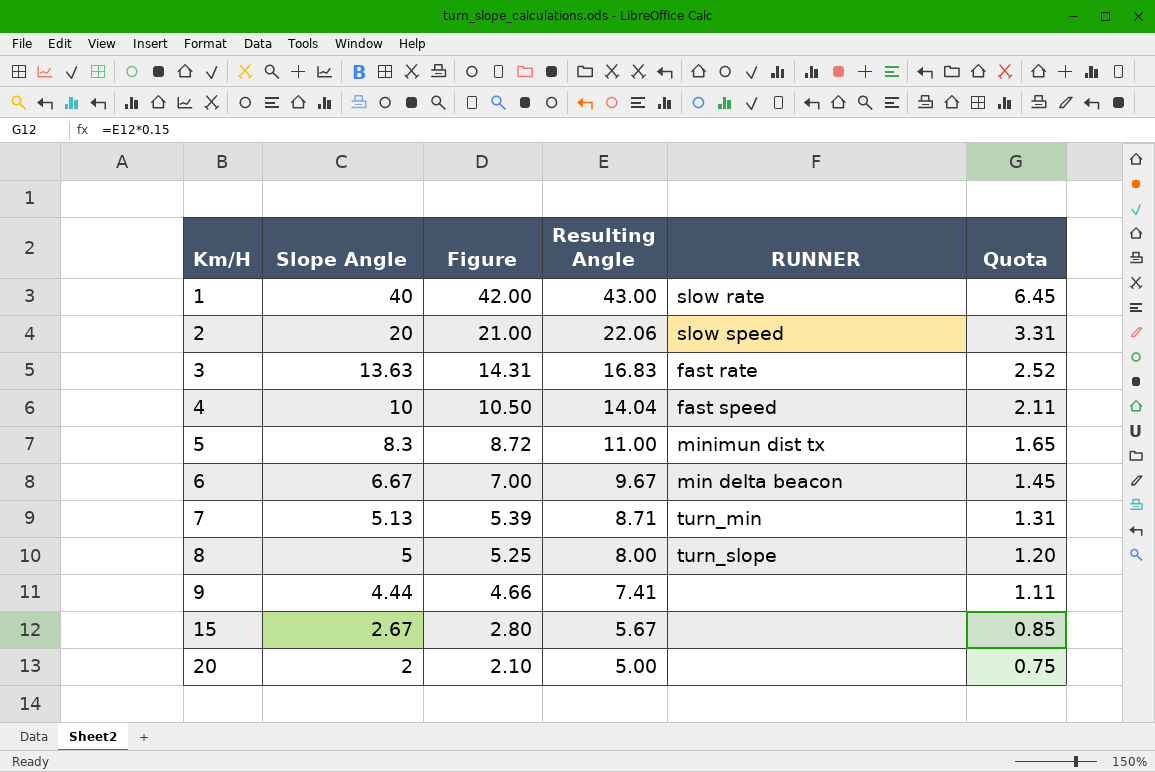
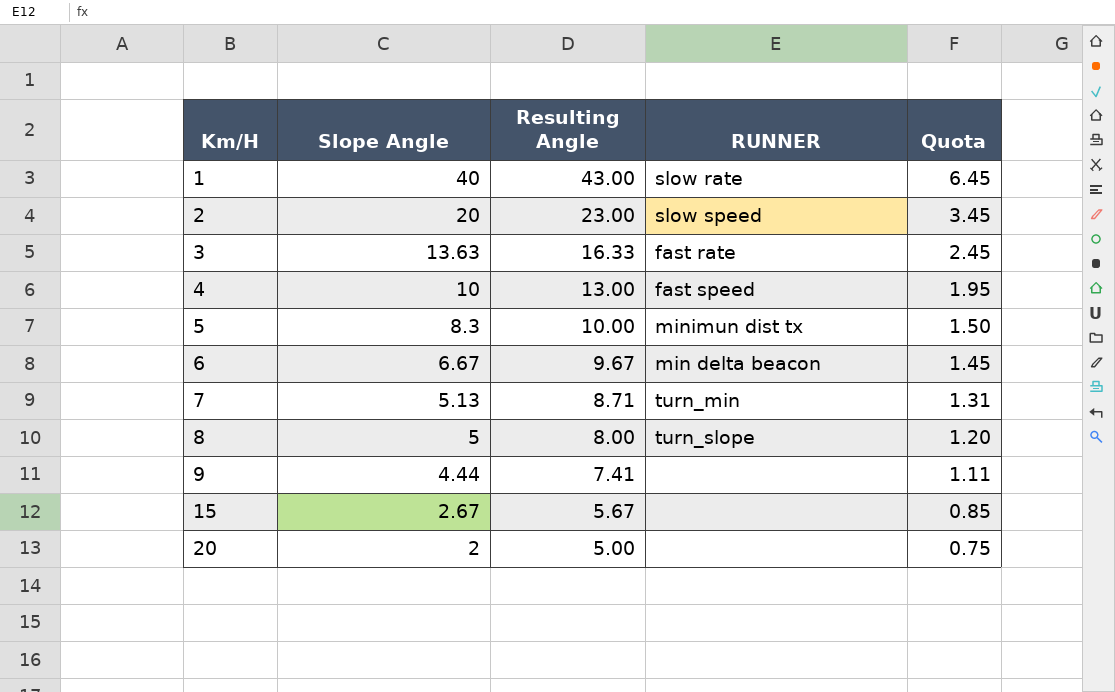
column Figure | formula: [Slope Angle] * 1.05 -> none
2 | Resulting Angle: 22.06 -> 23.00
2 | Quota: 3.31 -> 3.45
3 | Resulting Angle: 16.83 -> 16.33
3 | Quota: 2.52 -> 2.45
4 | Resulting Angle: 14.04 -> 13.00
4 | Quota: 2.11 -> 1.95
5 | Resulting Angle: 11.00 -> 10.00
5 | Quota: 1.65 -> 1.50

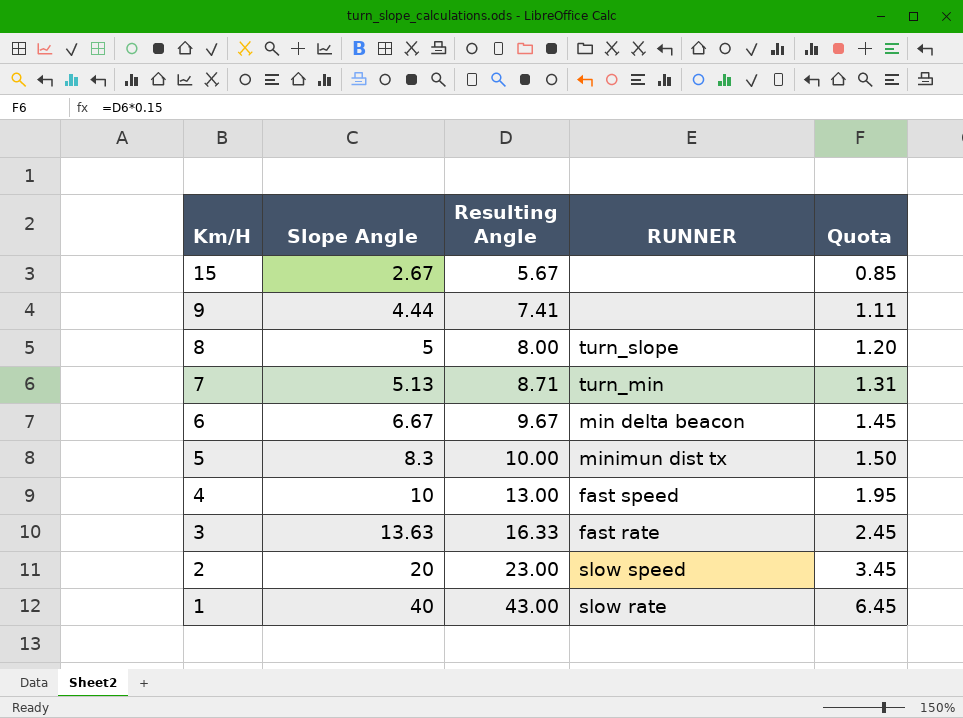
row order: Km/H ascending -> Km/H descending
row 20: 2 | 5.00 | none | 0.75 -> none

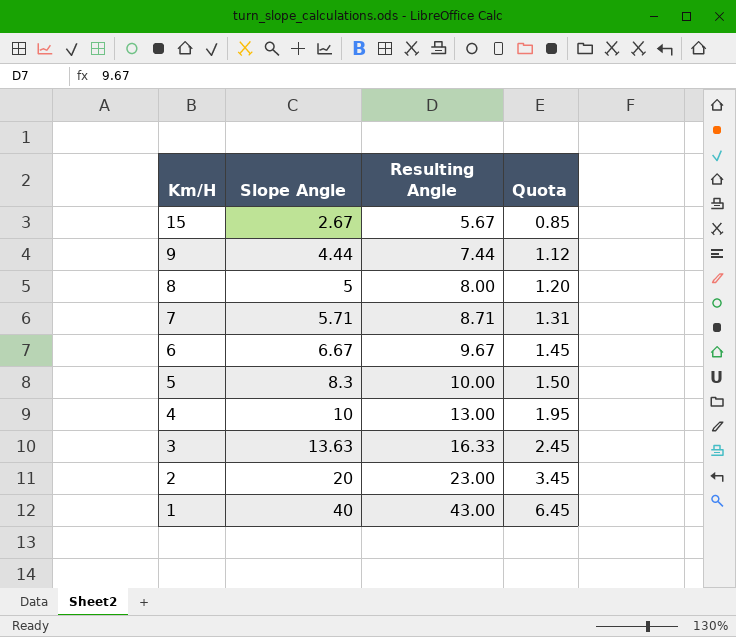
column RUNNER | position: 4 -> none
9 | Resulting Angle: 7.41 -> 7.44
9 | Quota: 1.11 -> 1.12
7 | Slope Angle: 5.13 -> 5.71

